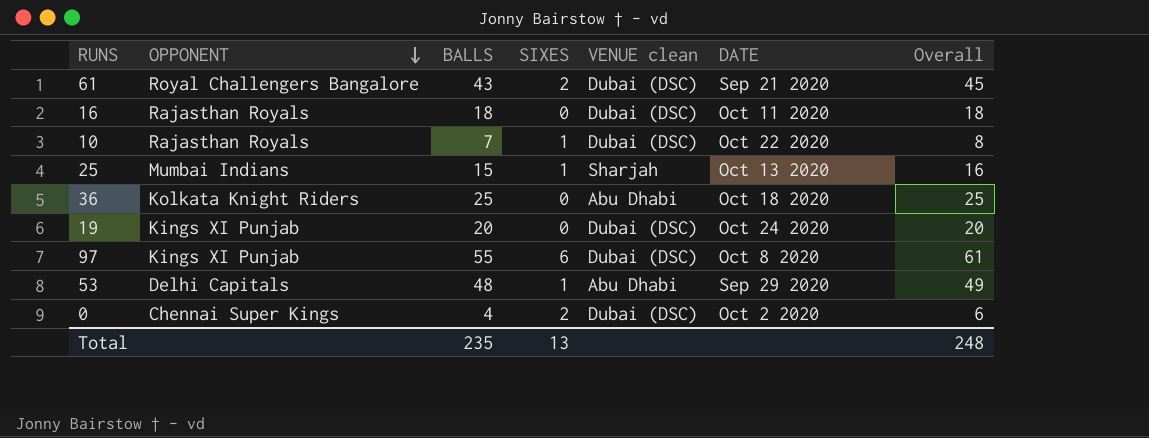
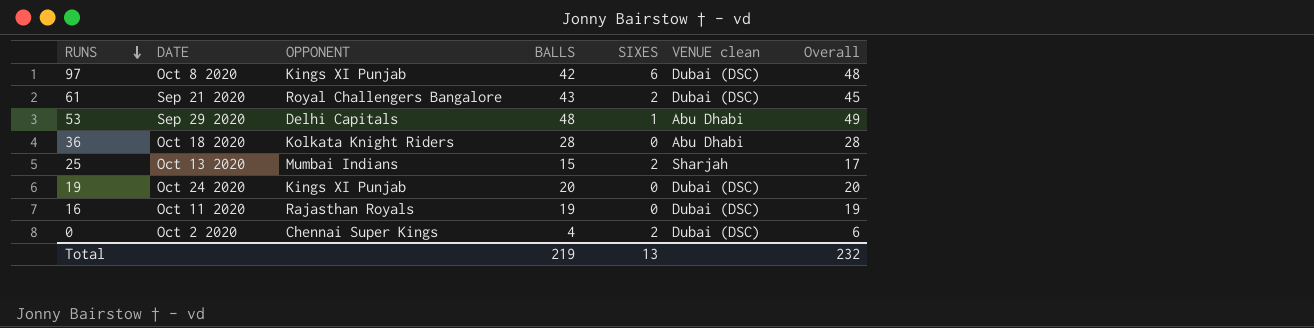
row order: OPPONENT descending -> RUNS descending
column DATE | position: 6 -> 2
row 10: Rajasthan Royals | 7 | 1 | Dubai (DSC) | Oct 22 2020 | 8 -> none
97 | BALLS: 55 -> 42
97 | Overall: 61 -> 48
36 | BALLS: 25 -> 28
36 | Overall: 25 -> 28
25 | SIXES: 1 -> 2
25 | Overall: 16 -> 17
16 | BALLS: 18 -> 19
16 | Overall: 18 -> 19
Total | BALLS: 235 -> 219
Total | Overall: 248 -> 232

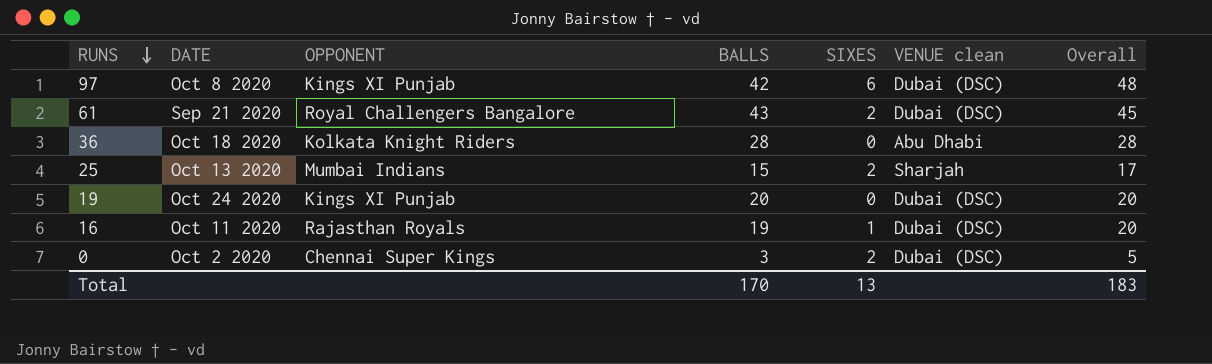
row 53: Sep 29 2020 | Delhi Capitals | 48 | 1 | Abu Dhabi | 49 -> none
16 | SIXES: 0 -> 1
16 | Overall: 19 -> 20
0 | BALLS: 4 -> 3
0 | Overall: 6 -> 5
Total | BALLS: 219 -> 170
Total | Overall: 232 -> 183

